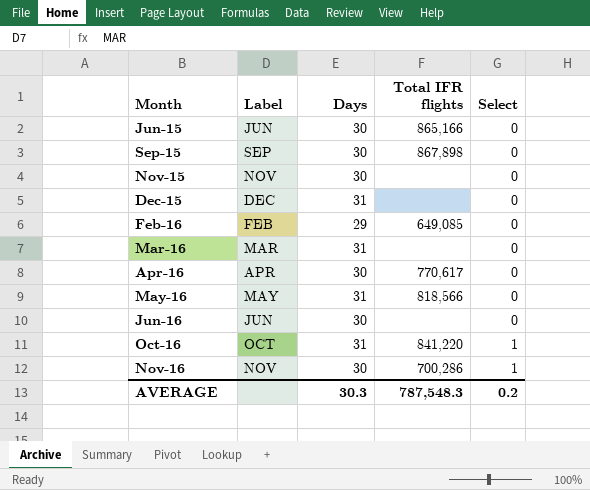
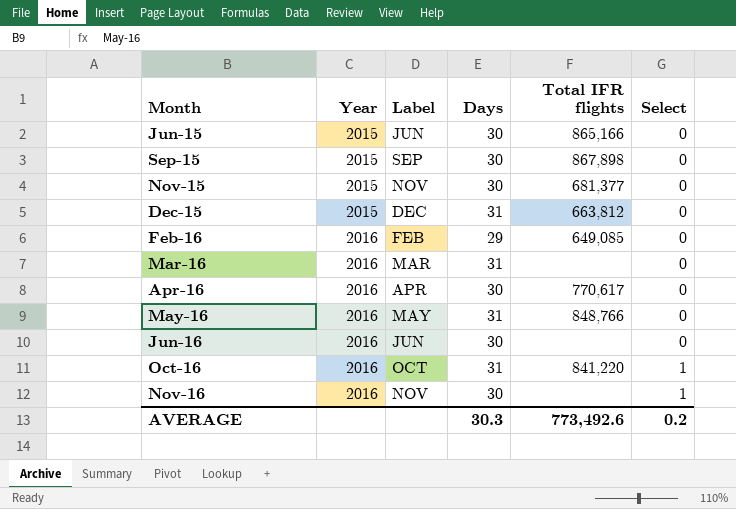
column Year | position: none -> 2
Nov-15 | Total IFR flights: none -> 681,377
Dec-15 | Total IFR flights: none -> 663,812
May-16 | Total IFR flights: 818,566 -> 848,766
Nov-16 | Total IFR flights: 700,286 -> none
AVERAGE | Total IFR flights: 787,548.3 -> 773,492.6

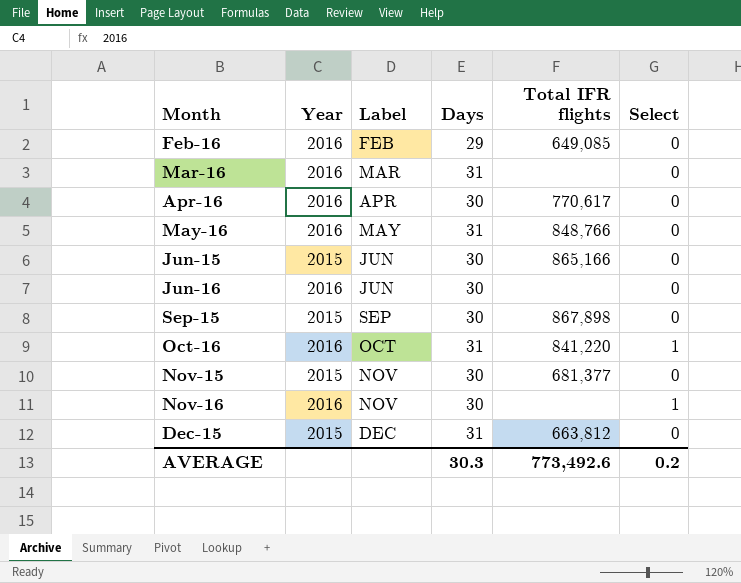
row order: Month ascending -> Label ascending

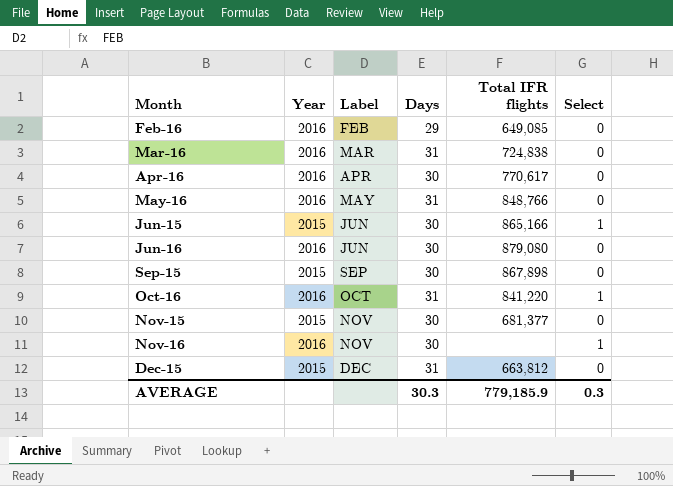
Mar-16 | Total IFR flights: none -> 724,838
Jun-15 | Select: 0 -> 1
Jun-16 | Total IFR flights: none -> 879,080
AVERAGE | Total IFR flights: 773,492.6 -> 779,185.9
AVERAGE | Select: 0.2 -> 0.3

